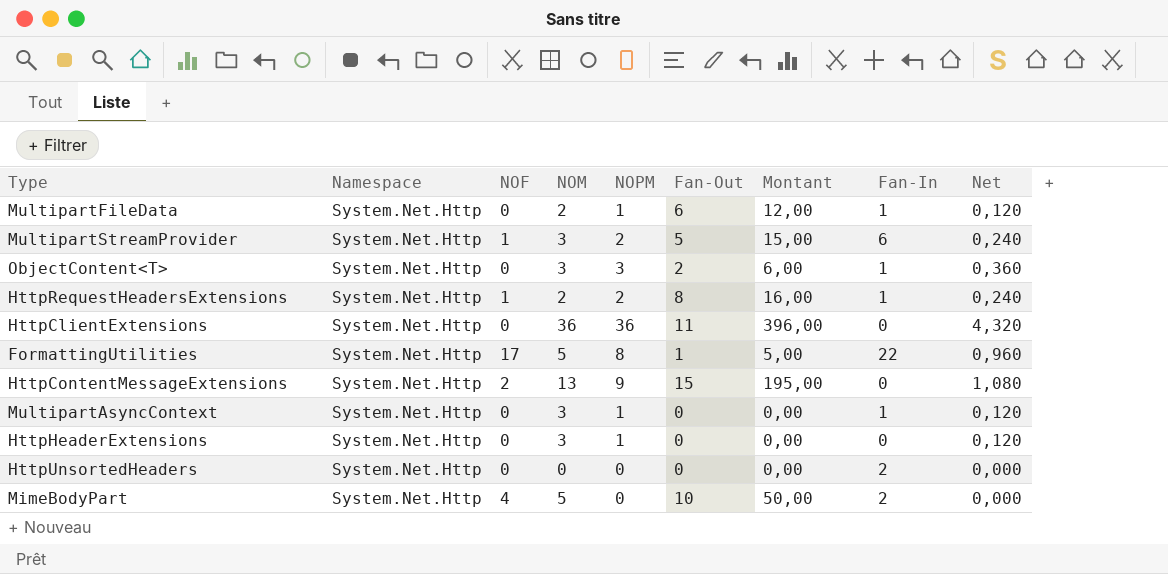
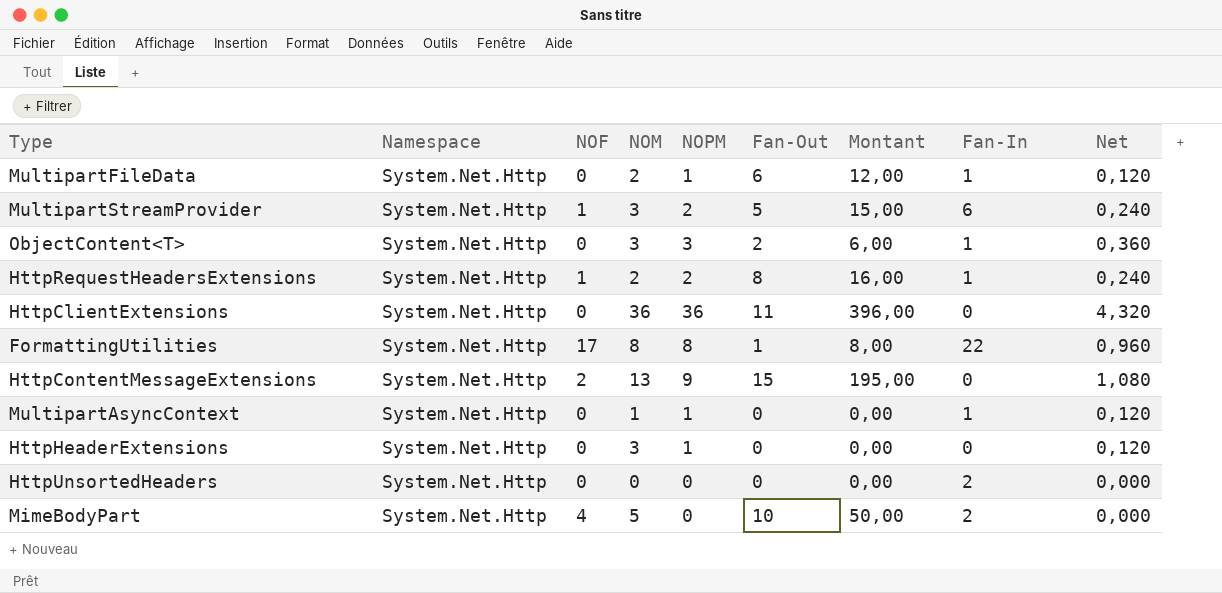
FormattingUtilities | NOM: 5 -> 8
FormattingUtilities | Montant: 5,00 -> 8,00
MultipartAsyncContext | NOM: 3 -> 1

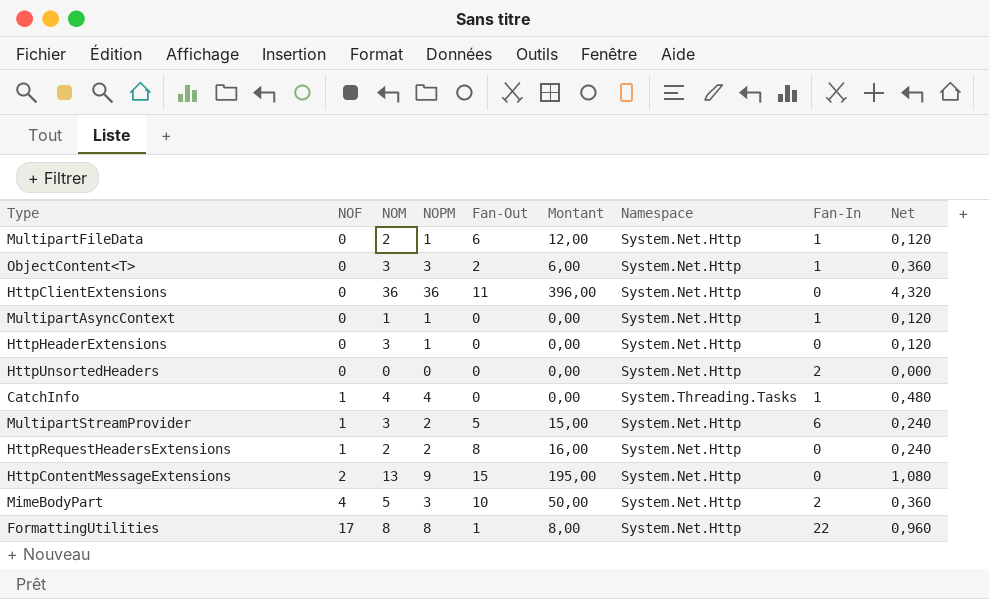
row order: none -> NOF ascending
column Namespace | position: 2 -> 7
row CatchInfo: none -> 1 | 4 | 4 | 0 | 0,00 | System.Threading.Tasks | 1 | 0,480
HttpRequestHeadersExtensions | Fan-In: 1 -> 0
MimeBodyPart | NOPM: 0 -> 3
MimeBodyPart | Net: 0,000 -> 0,360

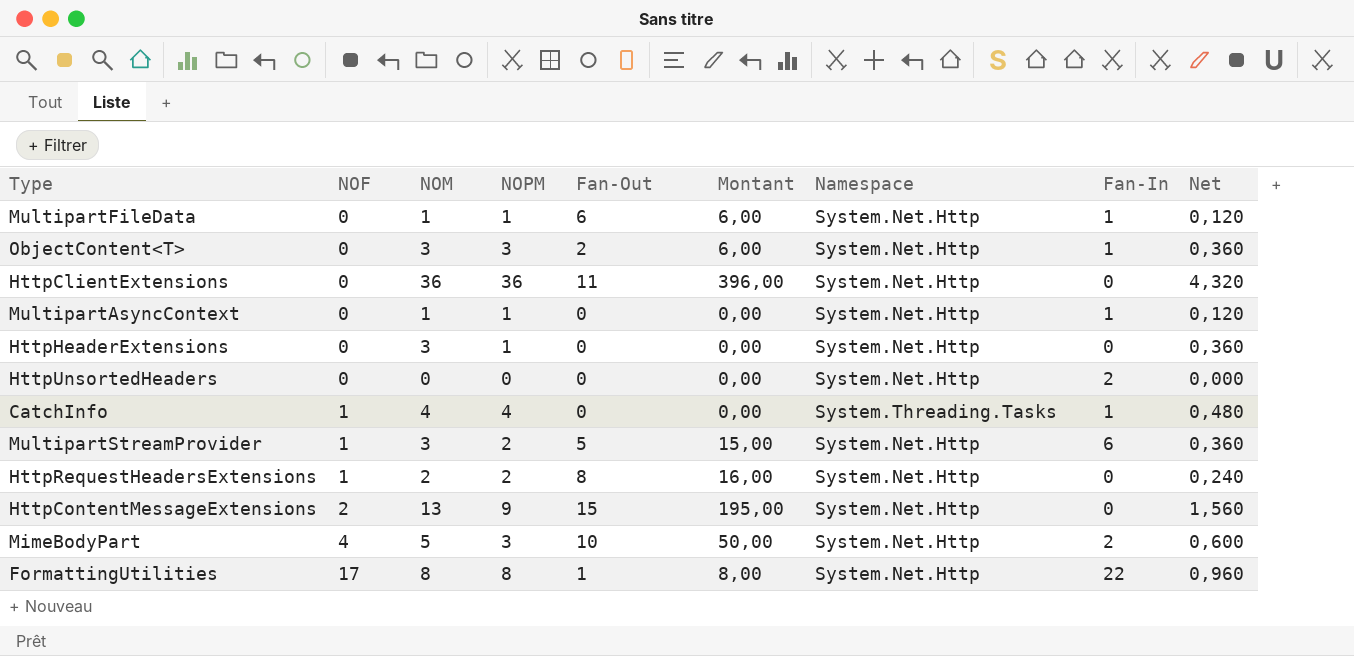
column Net | formula: [NOPM] * 0,12 -> [NOM] * 0,12
MultipartFileData | NOM: 2 -> 1
MultipartFileData | Montant: 12,00 -> 6,00

